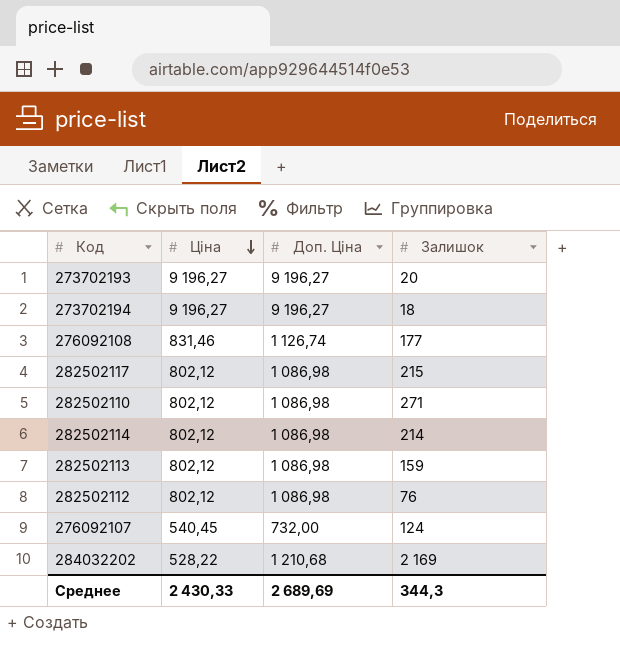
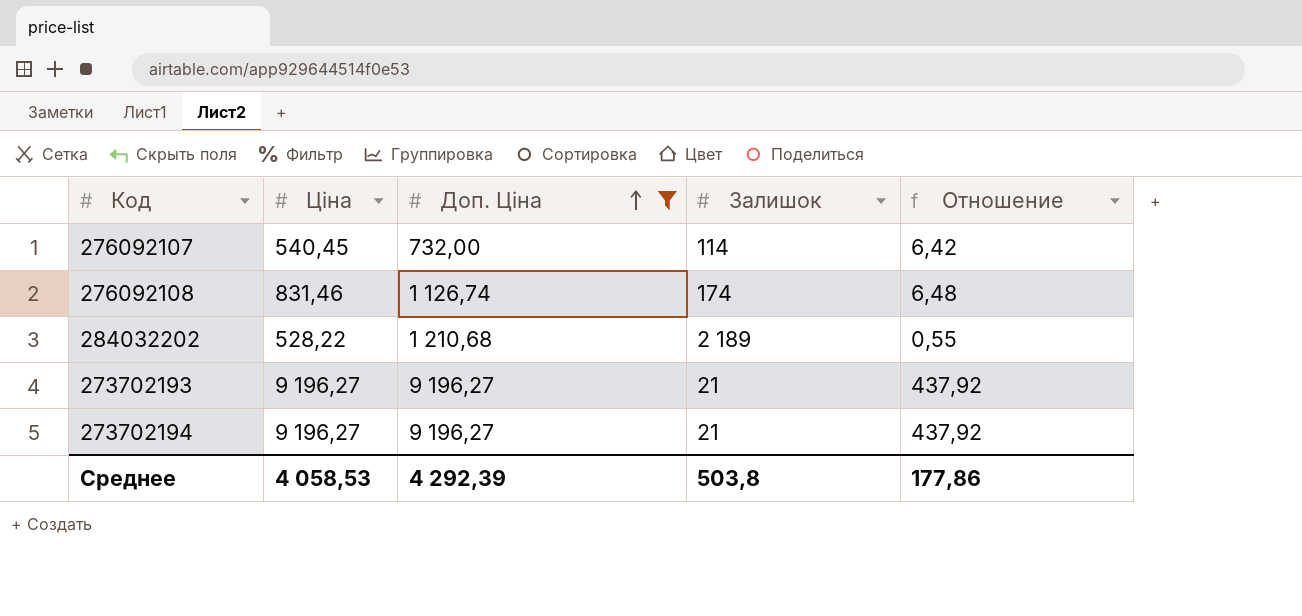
filter: none -> Доп. Ціна != 1 086,98
row order: Ціна descending -> Доп. Ціна ascending
column Отношение | formula: none -> [Доп. Ціна] / [Залишок]
276092107 | Залишок: 124 -> 114
276092108 | Залишок: 177 -> 174
284032202 | Залишок: 2 169 -> 2 189
273702193 | Залишок: 20 -> 21
273702194 | Залишок: 18 -> 21
Среднее | Ціна: 2 430,33 -> 4 058,53
Среднее | Доп. Ціна: 2 689,69 -> 4 292,39
Среднее | Залишок: 344,3 -> 503,8

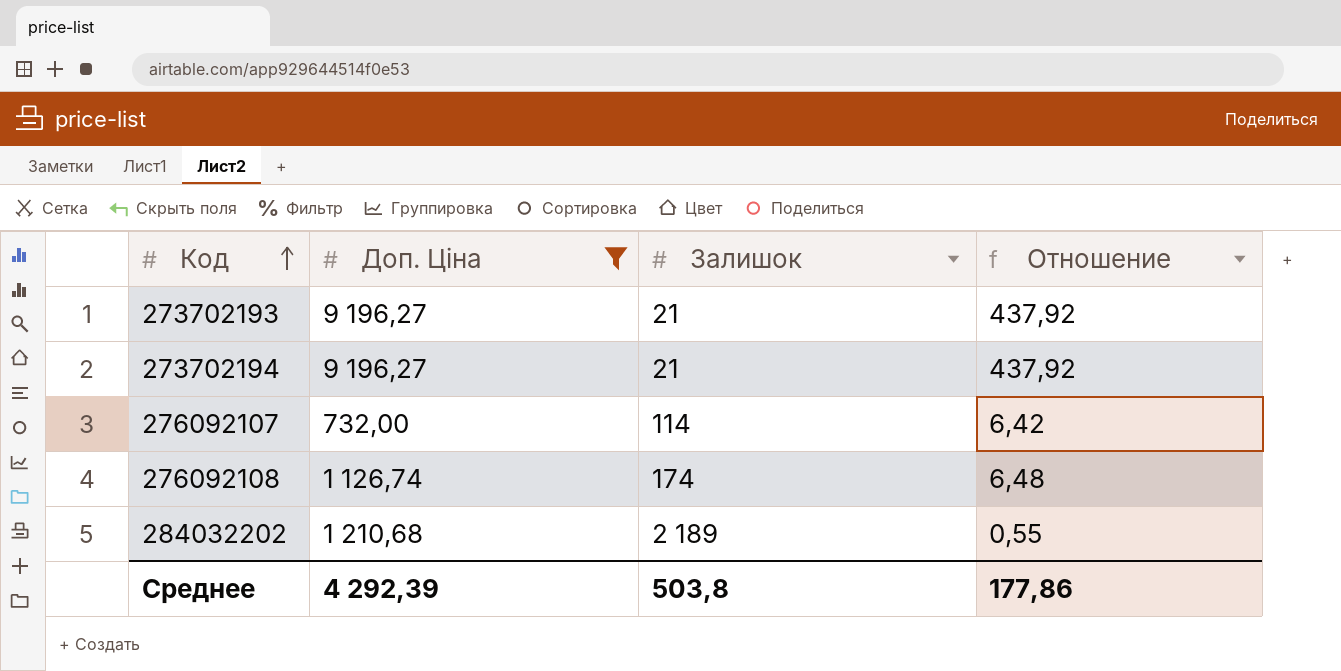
row order: Доп. Ціна ascending -> Код ascending
column Ціна | position: 2 -> none

